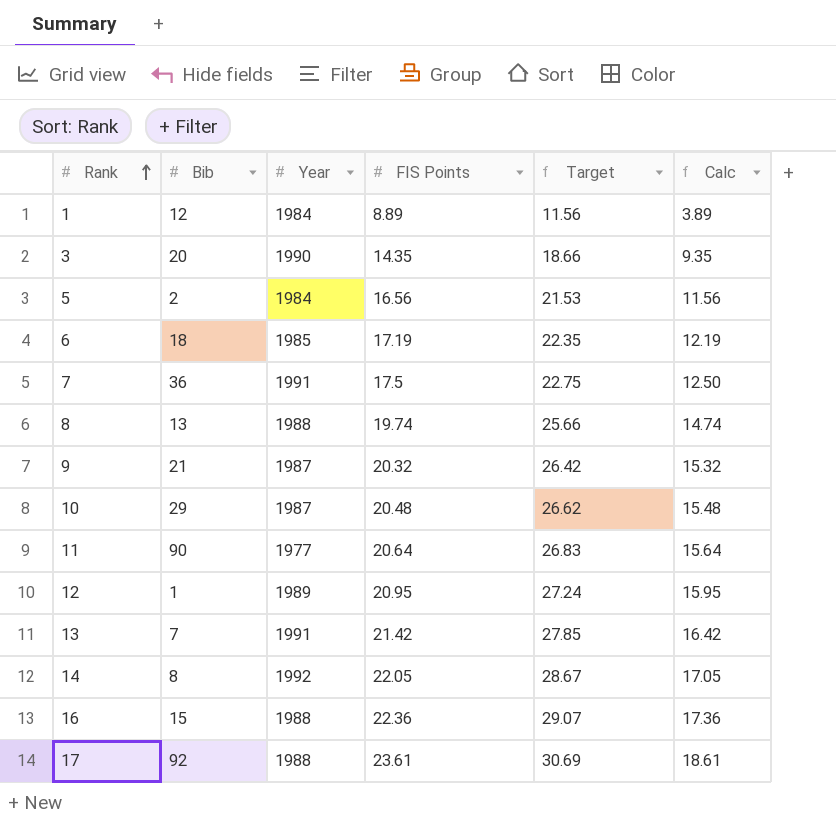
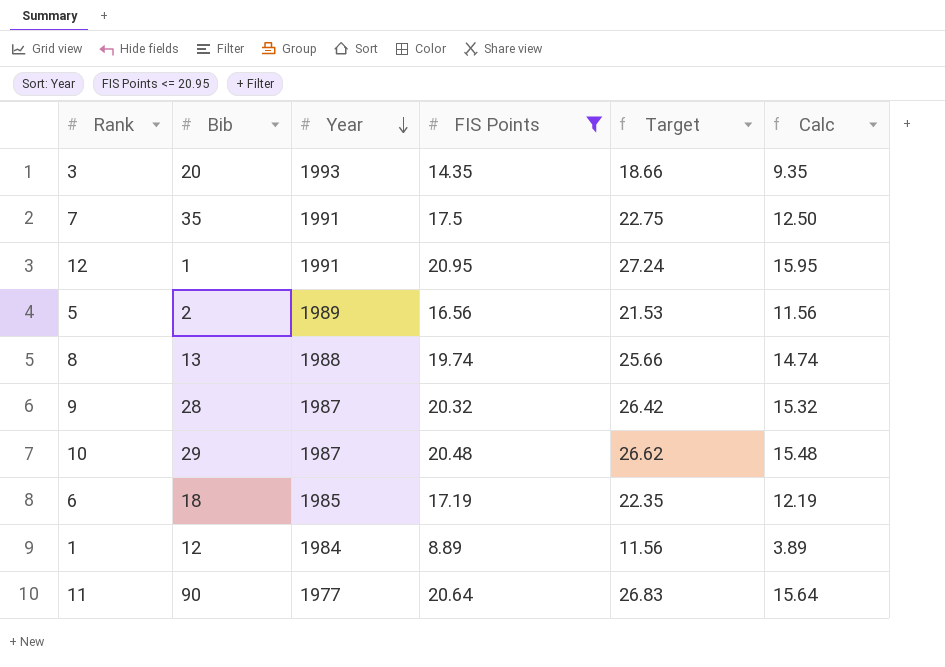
filter: none -> FIS Points <= 20.95
row order: Rank ascending -> Year descending
3 | Year: 1990 -> 1993
7 | Bib: 36 -> 35
12 | Year: 1989 -> 1991
5 | Year: 1984 -> 1989
9 | Bib: 21 -> 28

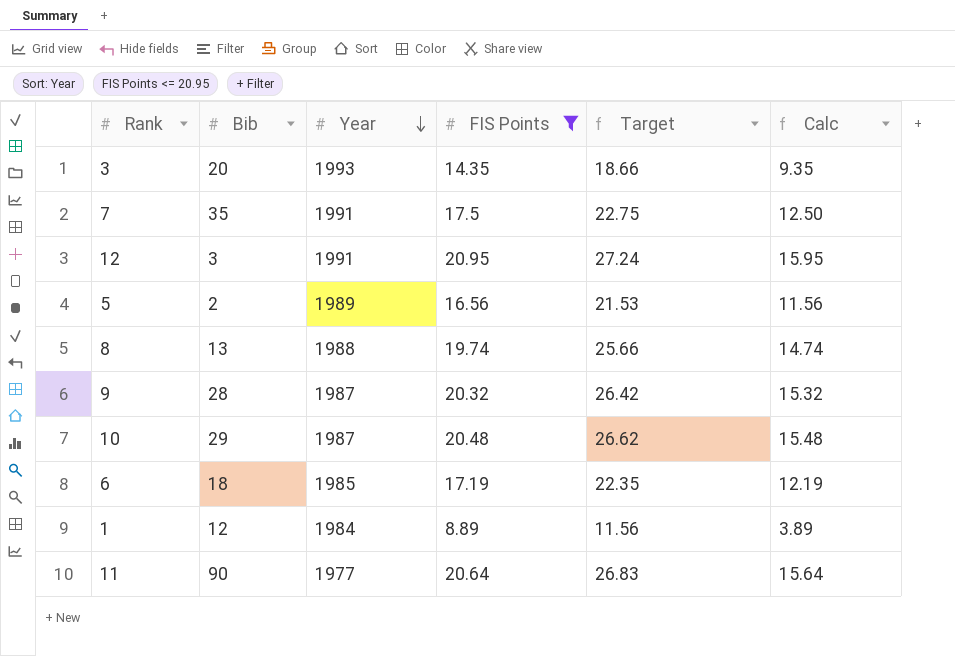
12 | Bib: 1 -> 3

